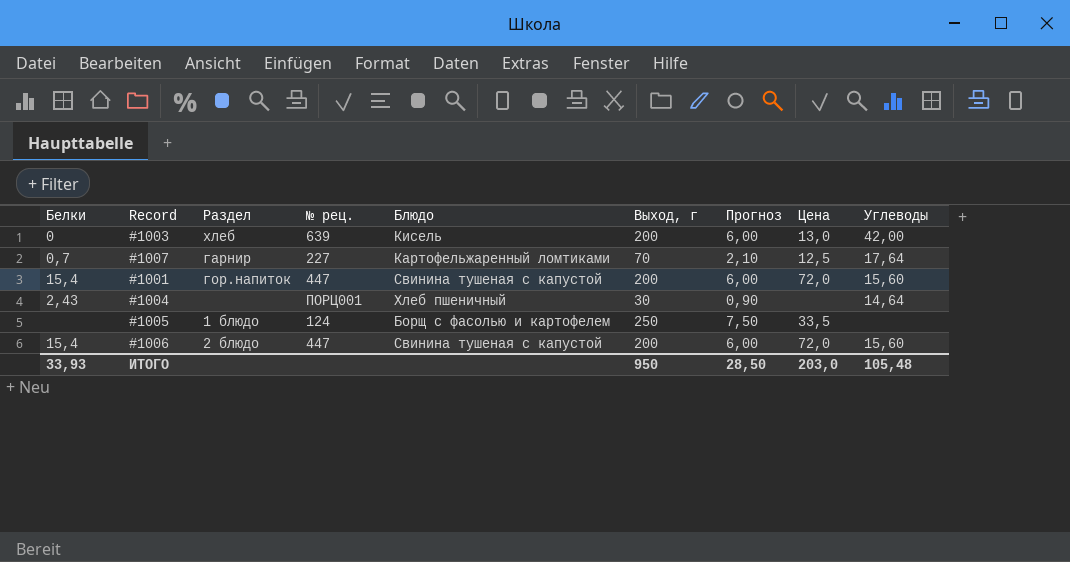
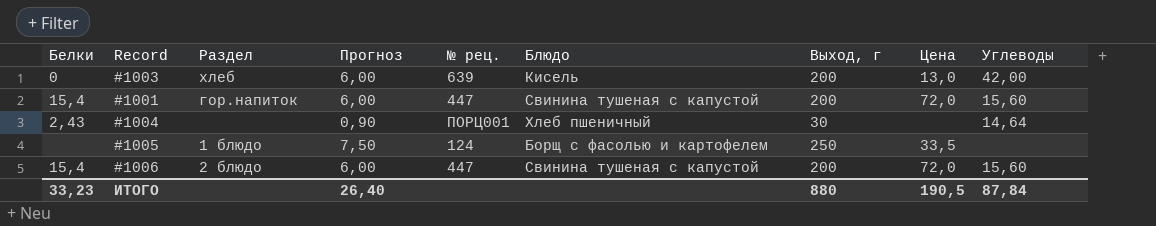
column Прогноз | position: 7 -> 4
row #1007: 0,7 | гарнир | 227 | Картофельжаренный ломтиками | 70 | 2,10 | 12,5 | 17,64 -> none
ИТОГО | Белки: 33,93 -> 33,23
ИТОГО | Прогноз: 28,50 -> 26,40
ИТОГО | Выход, г: 950 -> 880
ИТОГО | Цена: 203,0 -> 190,5
ИТОГО | Углеводы: 105,48 -> 87,84

